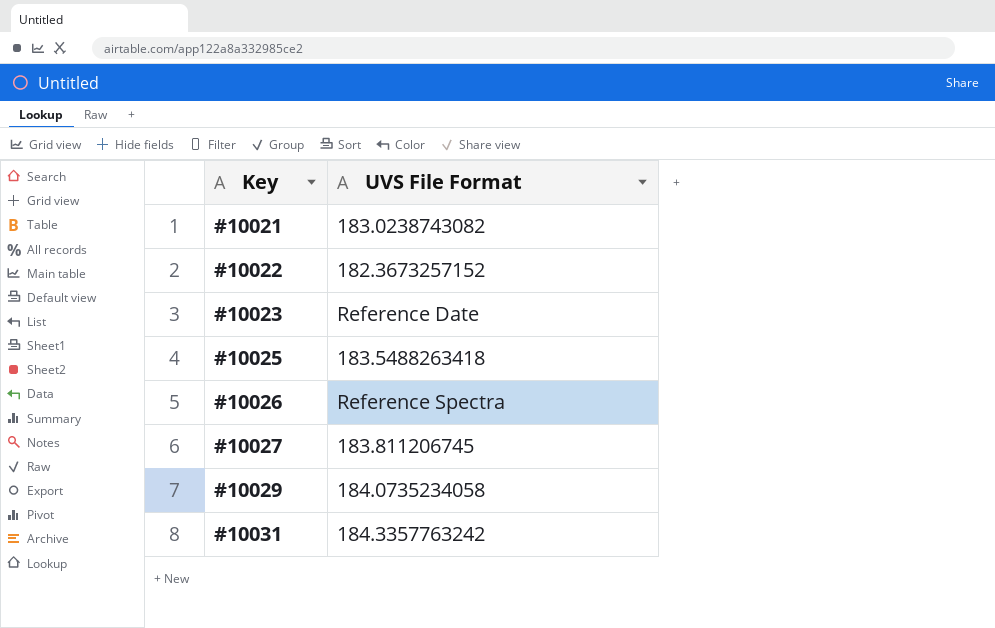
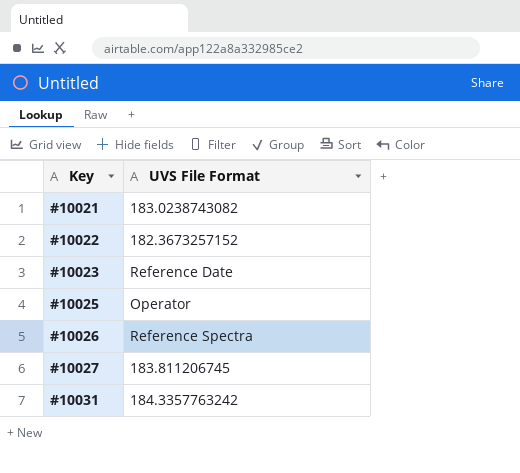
row #10029: 184.0735234058 -> none
#10025 | UVS File Format: 183.5488263418 -> Operator

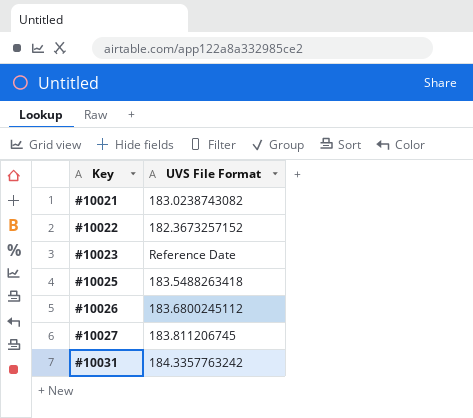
#10025 | UVS File Format: Operator -> 183.5488263418
#10026 | UVS File Format: Reference Spectra -> 183.6800245112

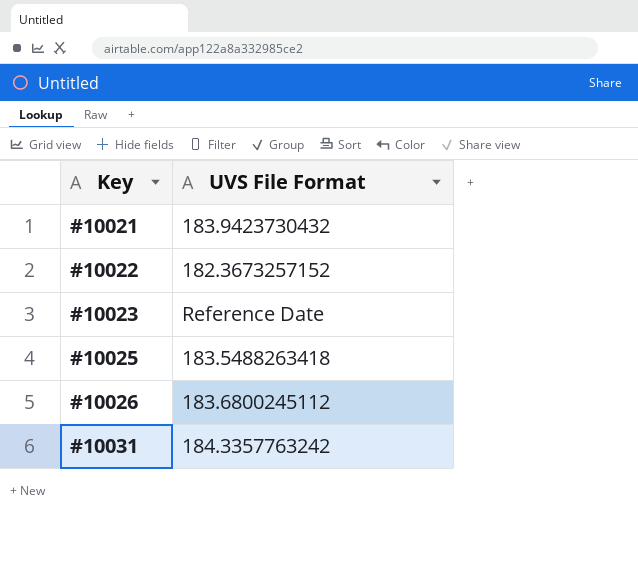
row #10027: 183.811206745 -> none
#10021 | UVS File Format: 183.0238743082 -> 183.9423730432

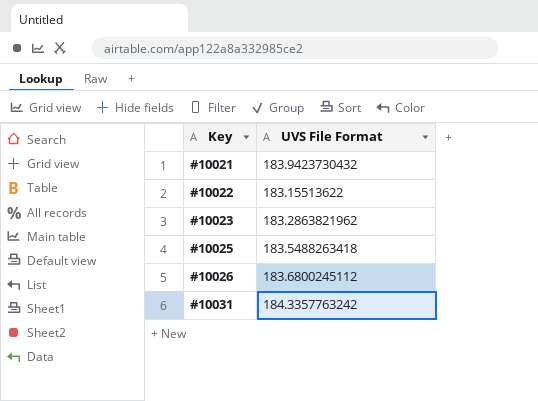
#10022 | UVS File Format: 182.3673257152 -> 183.15513622
#10023 | UVS File Format: Reference Date -> 183.2863821962

